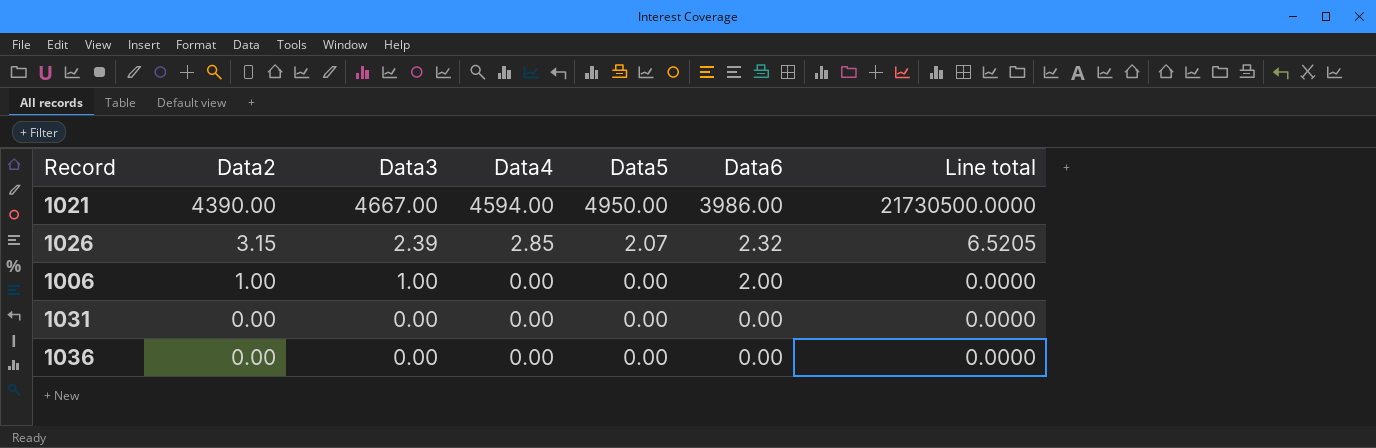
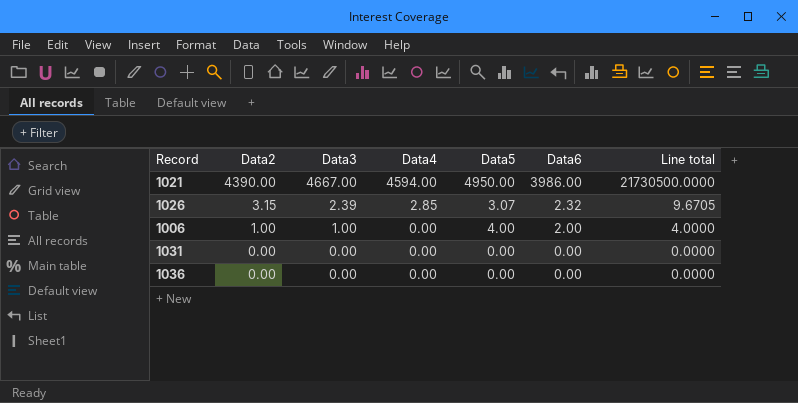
1026 | Data5: 2.07 -> 3.07
1026 | Line total: 6.5205 -> 9.6705
1006 | Data5: 0.00 -> 4.00
1006 | Line total: 0.0000 -> 4.0000

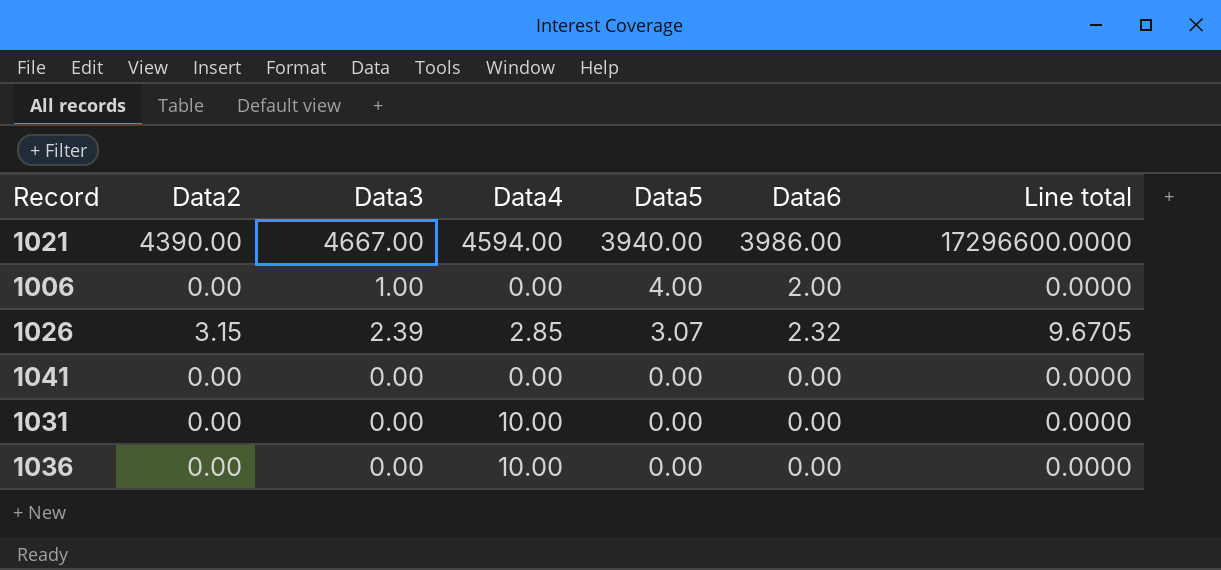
row order: Data2 descending -> Data5 descending
1021 | Data5: 4950.00 -> 3940.00
1021 | Line total: 21730500.0000 -> 17296600.0000
1006 | Data2: 1.00 -> 0.00
1006 | Line total: 4.0000 -> 0.0000
row 1041: none -> 0.00 | 0.00 | 0.00 | 0.00 | 0.00 | 0.0000
1031 | Data4: 0.00 -> 10.00
1036 | Data4: 0.00 -> 10.00

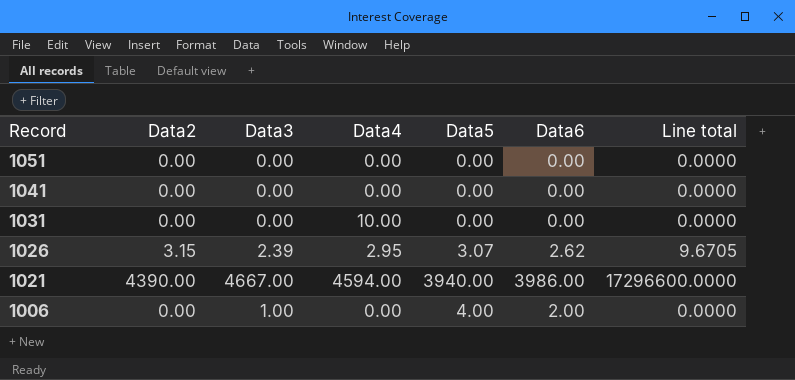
row order: Data5 descending -> Record descending
row 1036: 0.00 | 0.00 | 10.00 | 0.00 | 0.00 | 0.0000 -> none
row 1051: none -> 0.00 | 0.00 | 0.00 | 0.00 | 0.00 | 0.0000
1026 | Data4: 2.85 -> 2.95
1026 | Data6: 2.32 -> 2.62

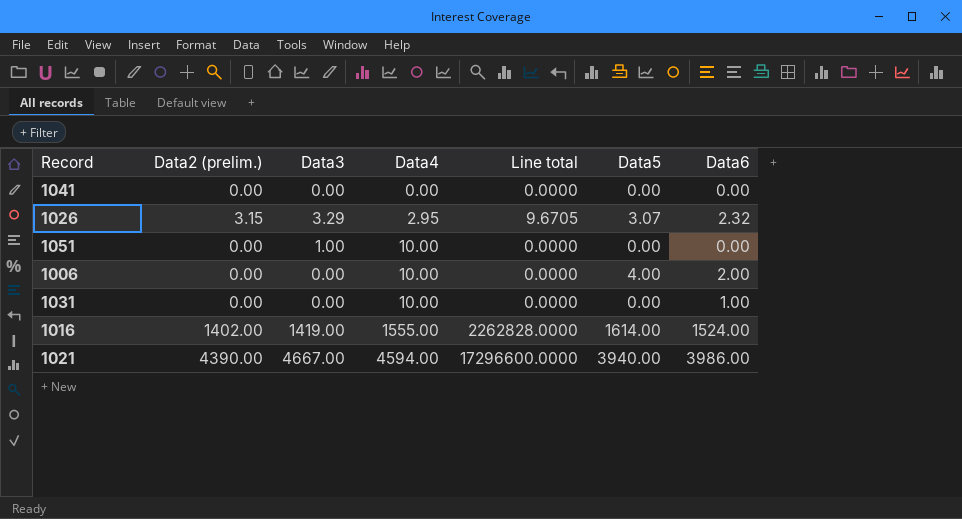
row order: Record descending -> Data4 ascending
column name: Data2 -> Data2 (prelim.)
column Line total | position: 7 -> 5
1026 | Data3: 2.39 -> 3.29
1026 | Data6: 2.62 -> 2.32
1051 | Data3: 0.00 -> 1.00
1051 | Data4: 0.00 -> 10.00
1006 | Data3: 1.00 -> 0.00
1006 | Data4: 0.00 -> 10.00
1031 | Data6: 0.00 -> 1.00
row 1016: none -> 1402.00 | 1419.00 | 1555.00 | 2262828.0000 | 1614.00 | 1524.00

